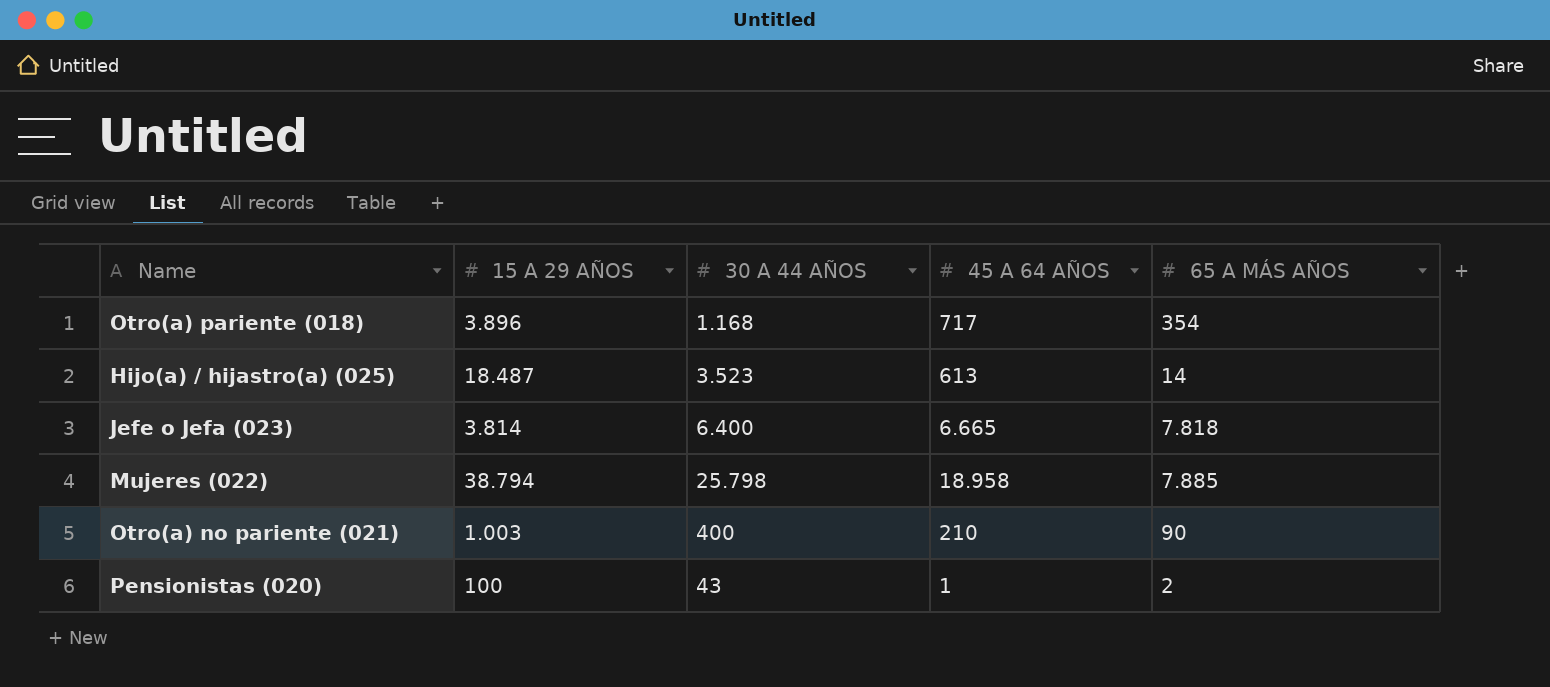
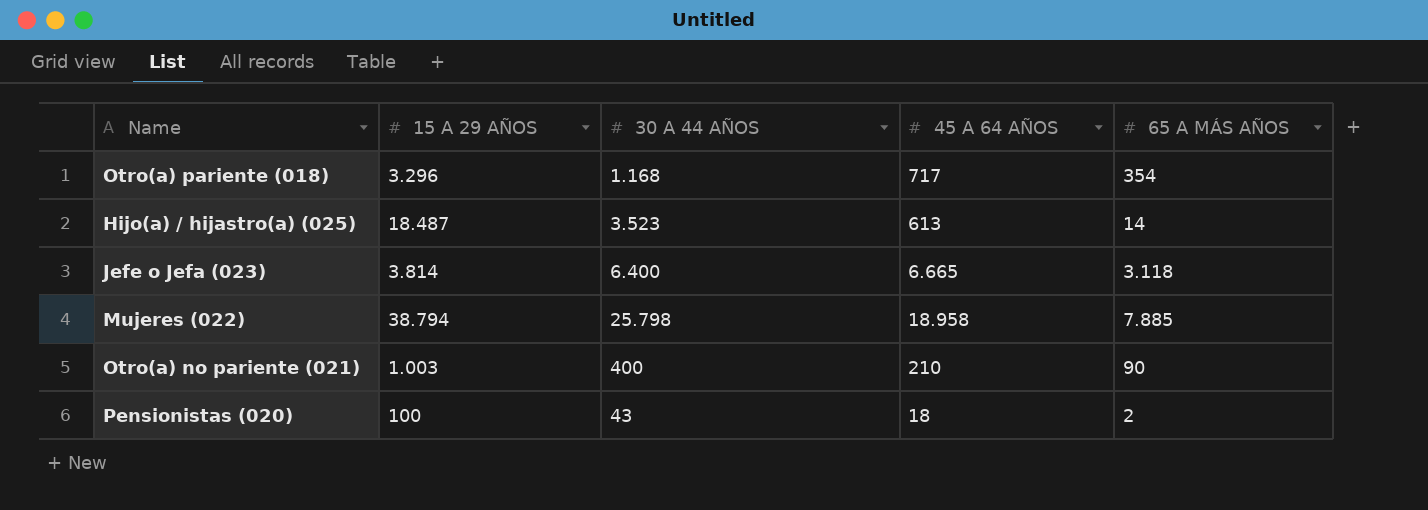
Otro(a) pariente (018) | 15 A 29 AÑOS: 3.896 -> 3.296
Jefe o Jefa (023) | 65 A MÁS AÑOS: 7.818 -> 3.118
Pensionistas (020) | 45 A 64 AÑOS: 1 -> 18

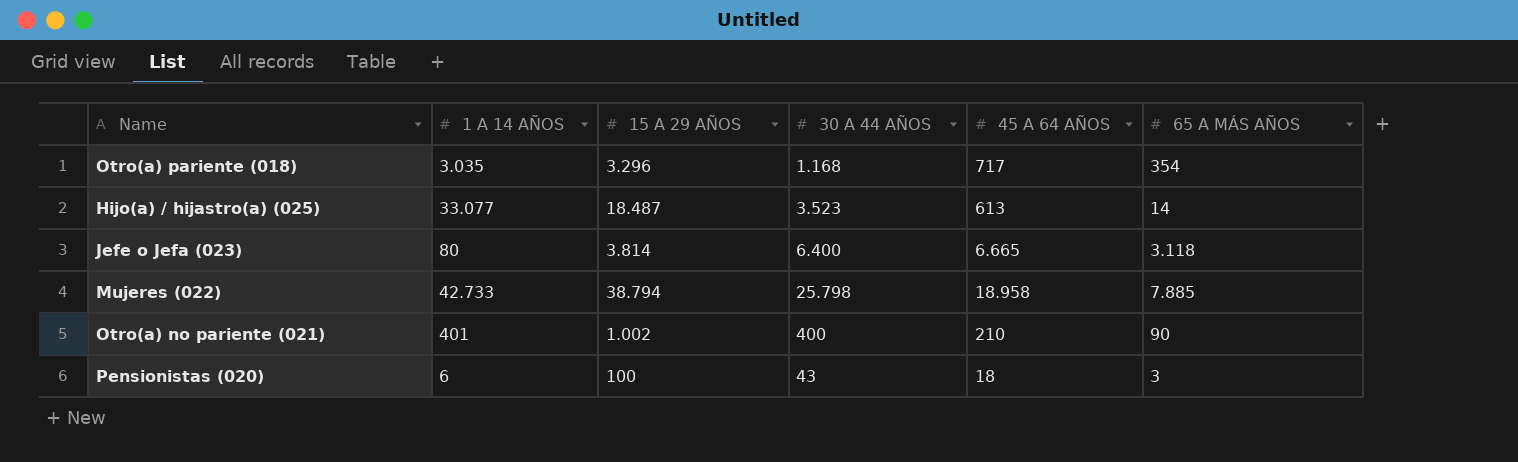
column 1 A 14 AÑOS | position: none -> 2
Otro(a) no pariente (021) | 15 A 29 AÑOS: 1.003 -> 1.002
Pensionistas (020) | 65 A MÁS AÑOS: 2 -> 3

